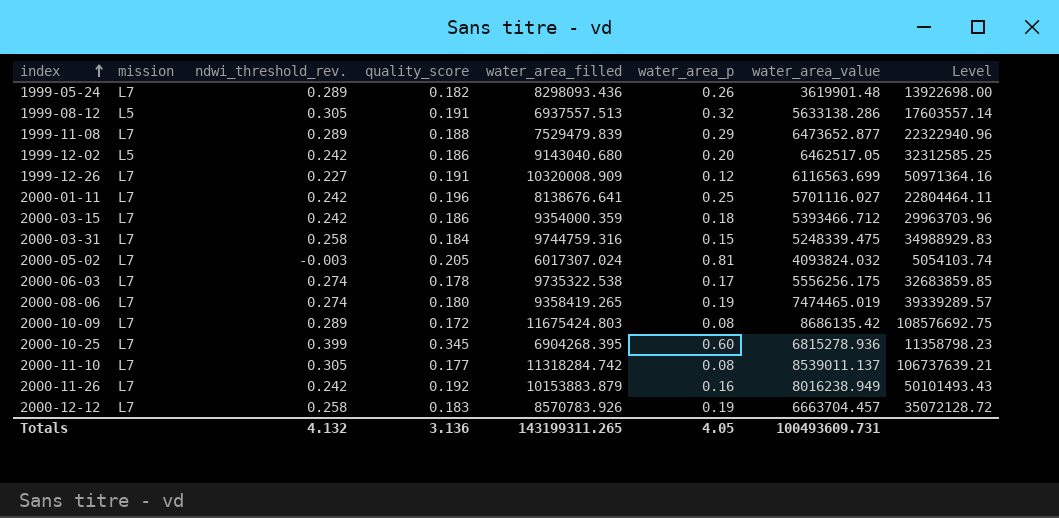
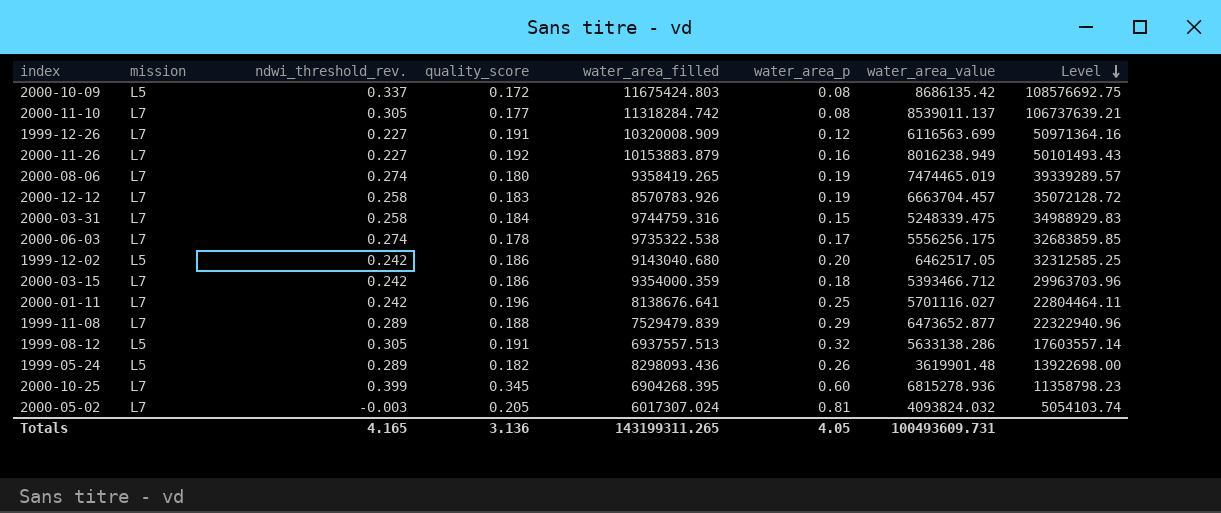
row order: index ascending -> Level descending
2000-10-09 | mission: L7 -> L5
2000-10-09 | ndwi_threshold_rev.: 0.289 -> 0.337
2000-11-26 | ndwi_threshold_rev.: 0.242 -> 0.227
1999-05-24 | mission: L7 -> L5
Totals | ndwi_threshold_rev.: 4.132 -> 4.165

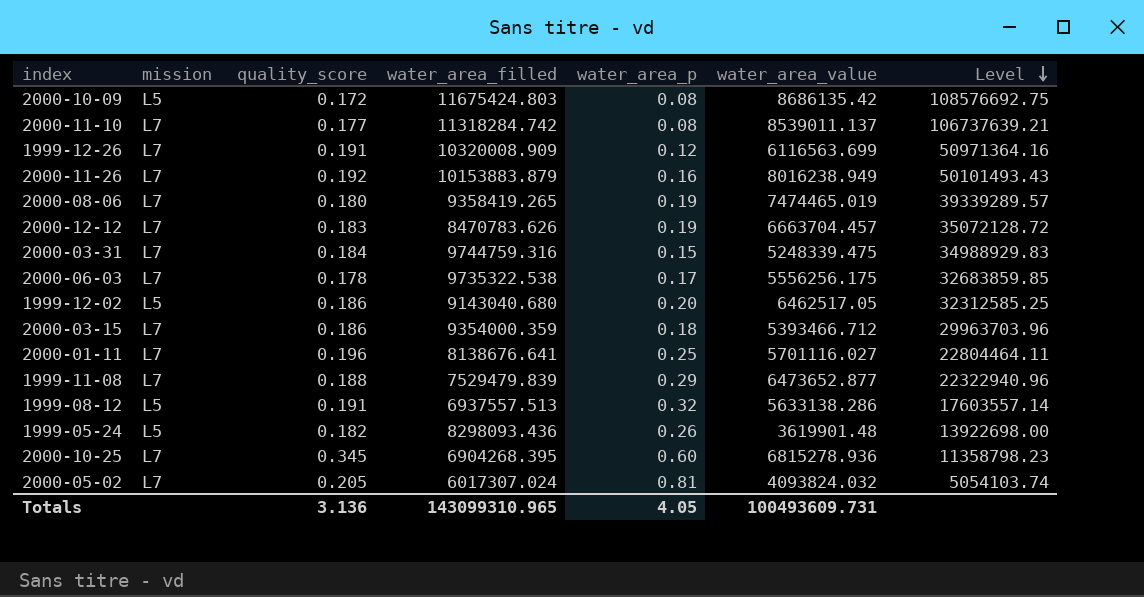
column ndwi_threshold_rev. | position: 3 -> none
2000-12-12 | water_area_filled: 8570783.926 -> 8470783.626
Totals | water_area_filled: 143199311.265 -> 143099310.965

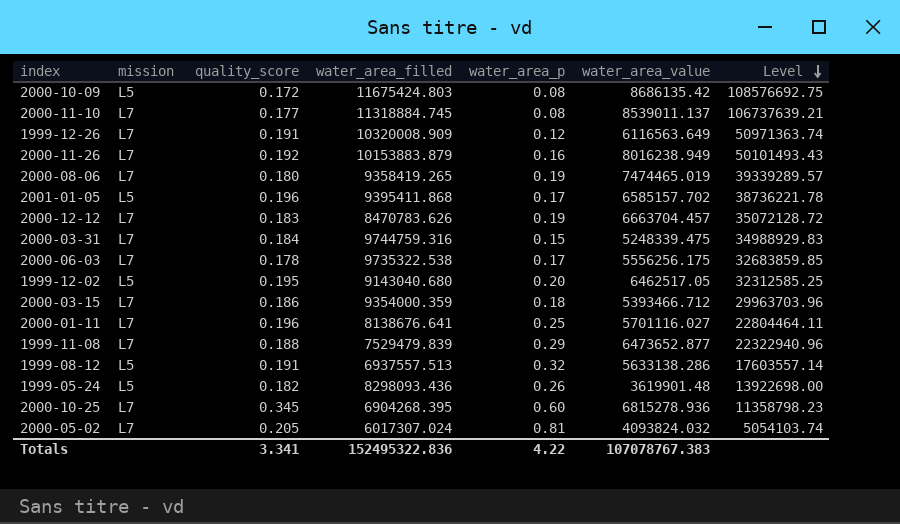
2000-11-10 | water_area_filled: 11318284.742 -> 11318884.745
1999-12-26 | water_area_value: 6116563.699 -> 6116563.649
1999-12-26 | Level: 50971364.16 -> 50971363.74
row 2001-01-05: none -> L5 | 0.196 | 9395411.868 | 0.17 | 6585157.702 | 38736221.78
1999-12-02 | quality_score: 0.186 -> 0.195
Totals | quality_score: 3.136 -> 3.341
Totals | water_area_filled: 143099310.965 -> 152495322.836
Totals | water_area_p: 4.05 -> 4.22
Totals | water_area_value: 100493609.731 -> 107078767.383

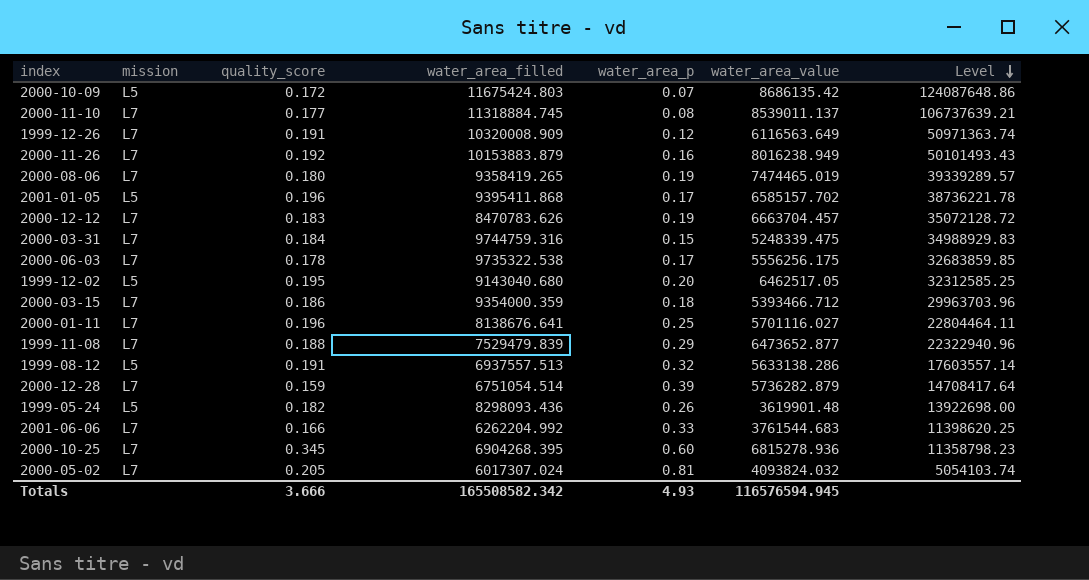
2000-10-09 | water_area_p: 0.08 -> 0.07
2000-10-09 | Level: 108576692.75 -> 124087648.86
row 2000-12-28: none -> L7 | 0.159 | 6751054.514 | 0.39 | 5736282.879 | 14708417.64
row 2001-06-06: none -> L7 | 0.166 | 6262204.992 | 0.33 | 3761544.683 | 11398620.25
Totals | quality_score: 3.341 -> 3.666
Totals | water_area_filled: 152495322.836 -> 165508582.342
Totals | water_area_p: 4.22 -> 4.93
Totals | water_area_value: 107078767.383 -> 116576594.945

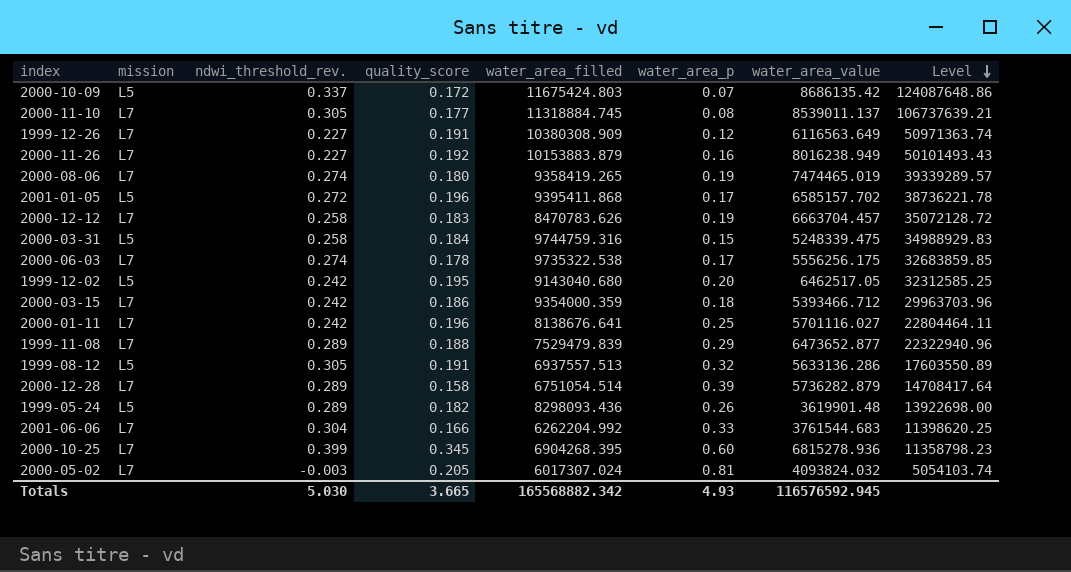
column ndwi_threshold_rev. | position: none -> 3
1999-12-26 | water_area_filled: 10320008.909 -> 10380308.909
2000-03-31 | mission: L7 -> L5
1999-08-12 | water_area_value: 5633138.286 -> 5633136.286
1999-08-12 | Level: 17603557.14 -> 17603550.89
2000-12-28 | quality_score: 0.159 -> 0.158
Totals | quality_score: 3.666 -> 3.665
Totals | water_area_filled: 165508582.342 -> 165568882.342
Totals | water_area_value: 116576594.945 -> 116576592.945

